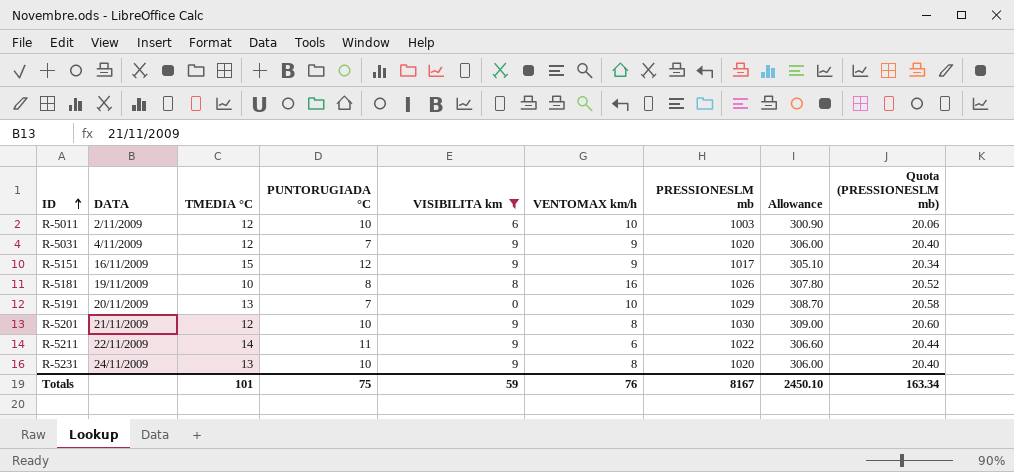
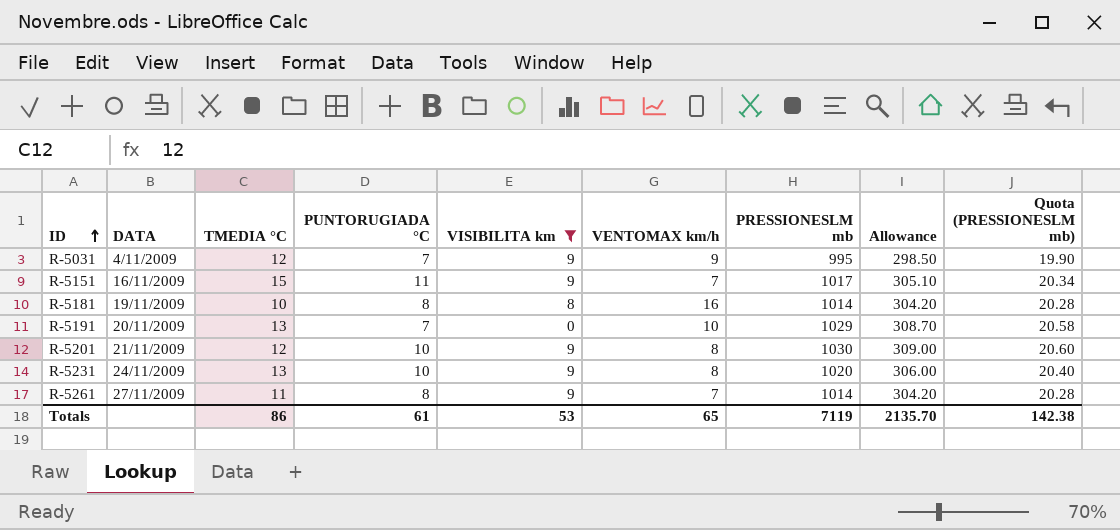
row R-5011: 2/11/2009 | 12 | 10 | 6 | 10 | 1003 | 300.90 | 20.06 -> none
row R-5211: 22/11/2009 | 14 | 11 | 9 | 6 | 1022 | 306.60 | 20.44 -> none
R-5031 | PRESSIONESLM mb: 1020 -> 995
R-5031 | Allowance: 306.00 -> 298.50
R-5031 | Quota (PRESSIONESLM mb): 20.40 -> 19.90
R-5151 | PUNTORUGIADA °C: 12 -> 11
R-5151 | VENTOMAX km/h: 9 -> 7
R-5181 | PRESSIONESLM mb: 1026 -> 1014
R-5181 | Allowance: 307.80 -> 304.20
R-5181 | Quota (PRESSIONESLM mb): 20.52 -> 20.28
row R-5261: none -> 27/11/2009 | 11 | 8 | 9 | 7 | 1014 | 304.20 | 20.28
Totals | TMEDIA °C: 101 -> 86
Totals | PUNTORUGIADA °C: 75 -> 61
Totals | VISIBILITA km: 59 -> 53
Totals | VENTOMAX km/h: 76 -> 65
Totals | PRESSIONESLM mb: 8167 -> 7119
Totals | Allowance: 2450.10 -> 2135.70
Totals | Quota (PRESSIONESLM mb): 163.34 -> 142.38

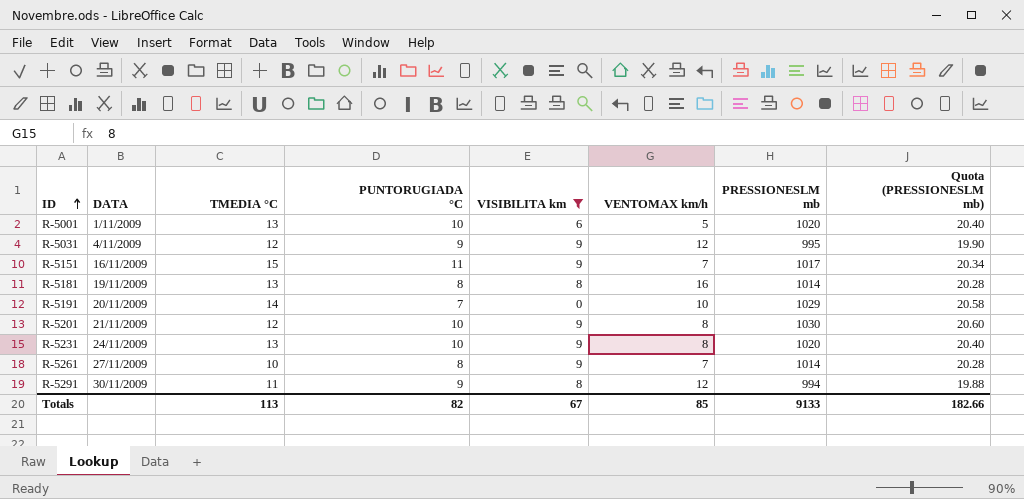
column Allowance | formula: [PRESSIONESLM mb] * 0.3 -> none
row R-5001: none -> 1/11/2009 | 13 | 10 | 6 | 5 | 1020 | 20.40
R-5031 | PUNTORUGIADA °C: 7 -> 9
R-5031 | VENTOMAX km/h: 9 -> 12
R-5181 | TMEDIA °C: 10 -> 13
R-5191 | TMEDIA °C: 13 -> 14
R-5261 | TMEDIA °C: 11 -> 10
row R-5291: none -> 30/11/2009 | 11 | 9 | 8 | 12 | 994 | 19.88
Totals | TMEDIA °C: 86 -> 113
Totals | PUNTORUGIADA °C: 61 -> 82
Totals | VISIBILITA km: 53 -> 67
Totals | VENTOMAX km/h: 65 -> 85
Totals | PRESSIONESLM mb: 7119 -> 9133
Totals | Quota (PRESSIONESLM mb): 142.38 -> 182.66

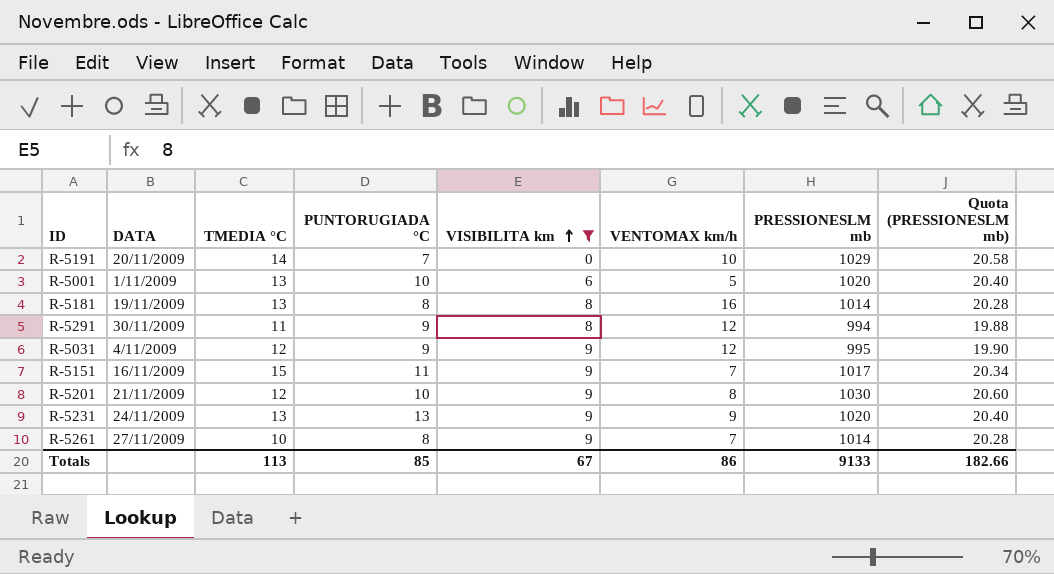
row order: ID ascending -> VISIBILITA km ascending
R-5231 | PUNTORUGIADA °C: 10 -> 13
R-5231 | VENTOMAX km/h: 8 -> 9
Totals | PUNTORUGIADA °C: 82 -> 85
Totals | VENTOMAX km/h: 85 -> 86

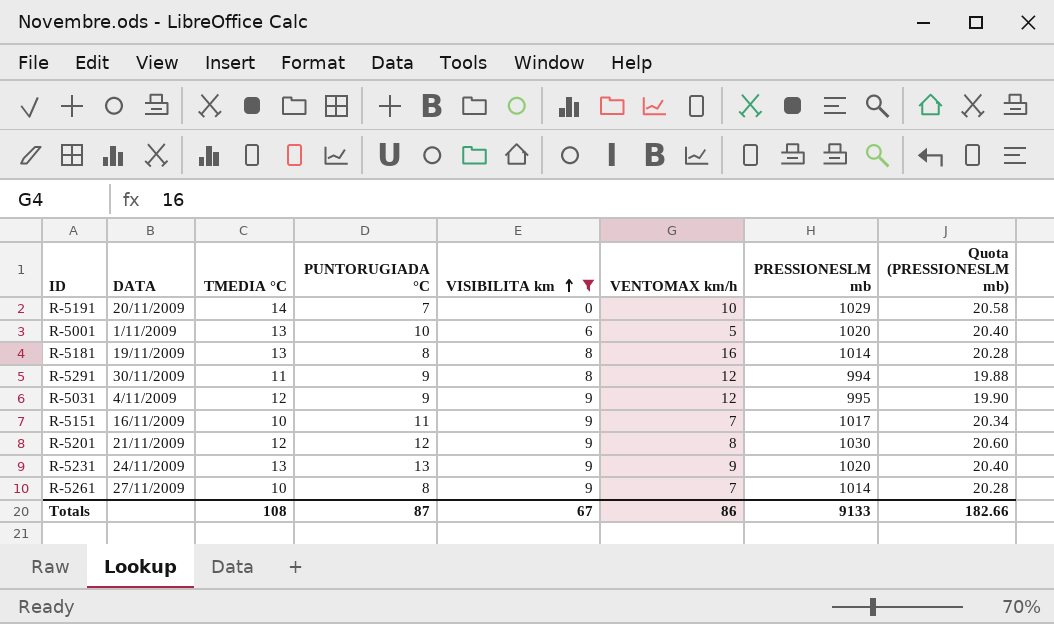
R-5151 | TMEDIA °C: 15 -> 10
R-5201 | PUNTORUGIADA °C: 10 -> 12
Totals | TMEDIA °C: 113 -> 108
Totals | PUNTORUGIADA °C: 85 -> 87

